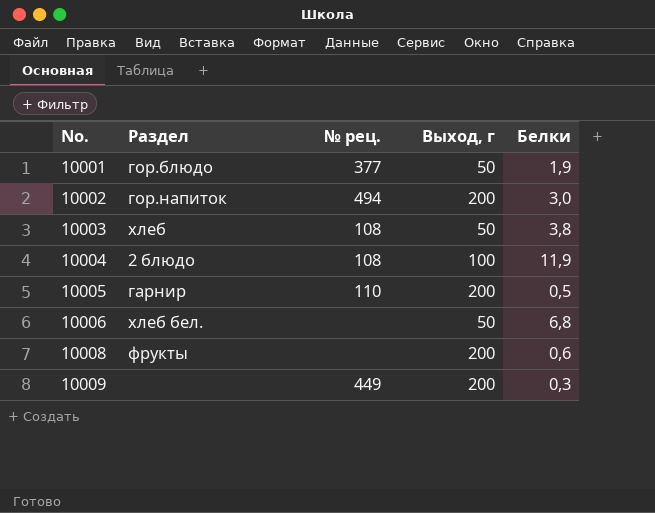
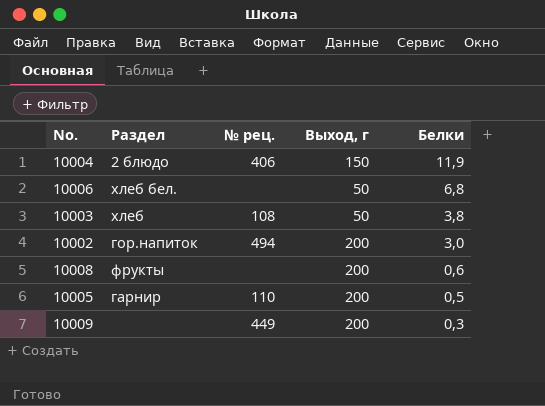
row order: No. ascending -> Белки descending
row 10001: гор.блюдо | 377 | 50 | 1,9 -> none
10004 | № рец.: 108 -> 406
10004 | Выход, г: 100 -> 150

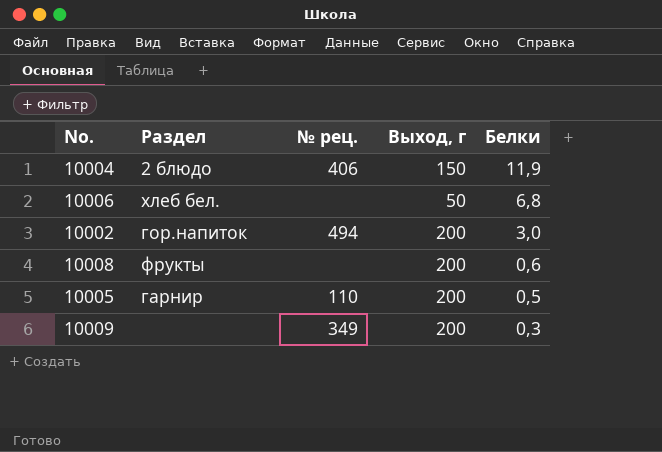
row 10003: хлеб | 108 | 50 | 3,8 -> none
10009 | № рец.: 449 -> 349

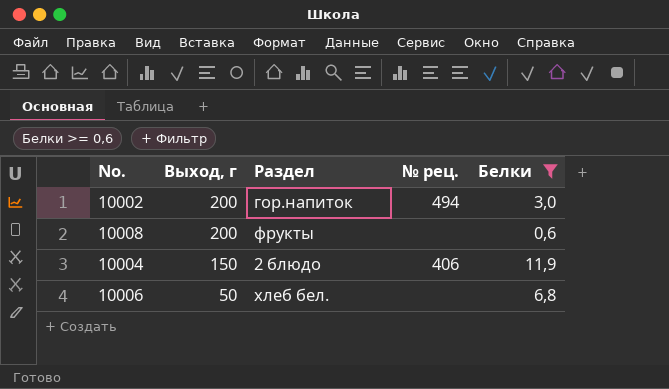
filter: none -> Белки >= 0,6
row order: Белки descending -> Выход, г descending
column Выход, г | position: 4 -> 2

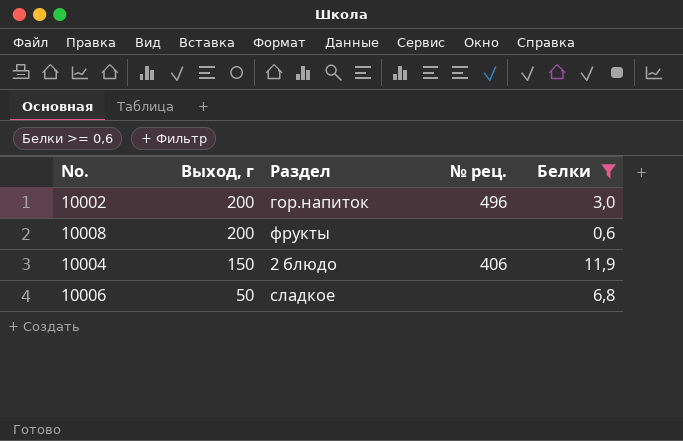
10002 | № рец.: 494 -> 496
10006 | Раздел: хлеб бел. -> сладкое

